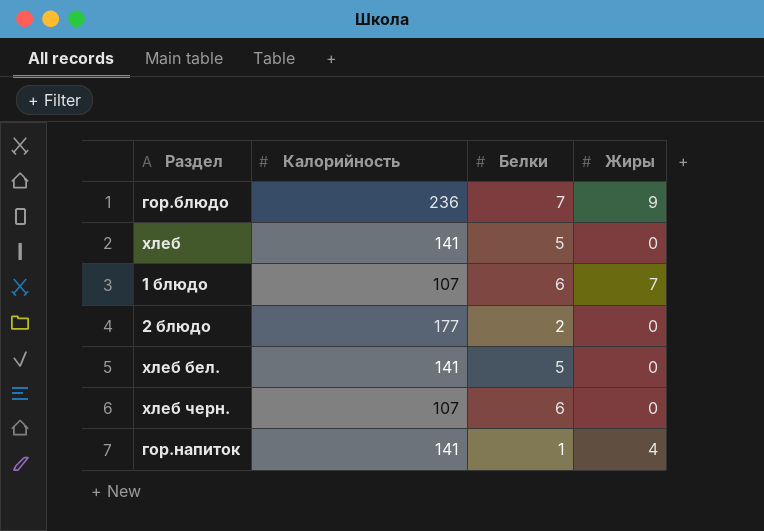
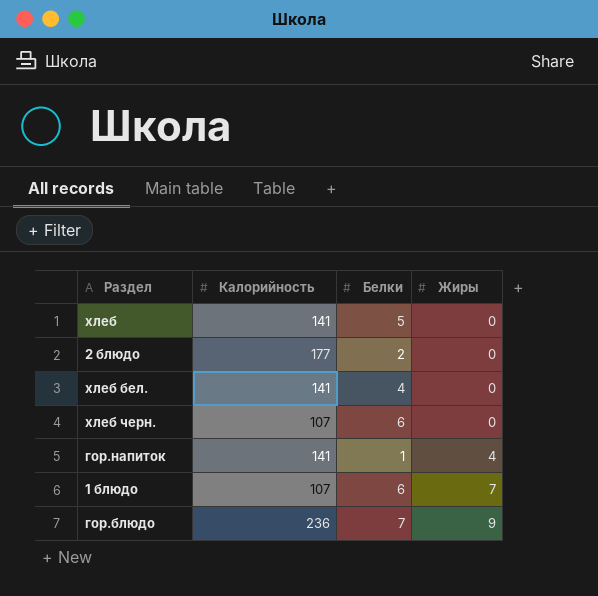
row order: none -> Жиры ascending
хлеб бел. | Белки: 5 -> 4

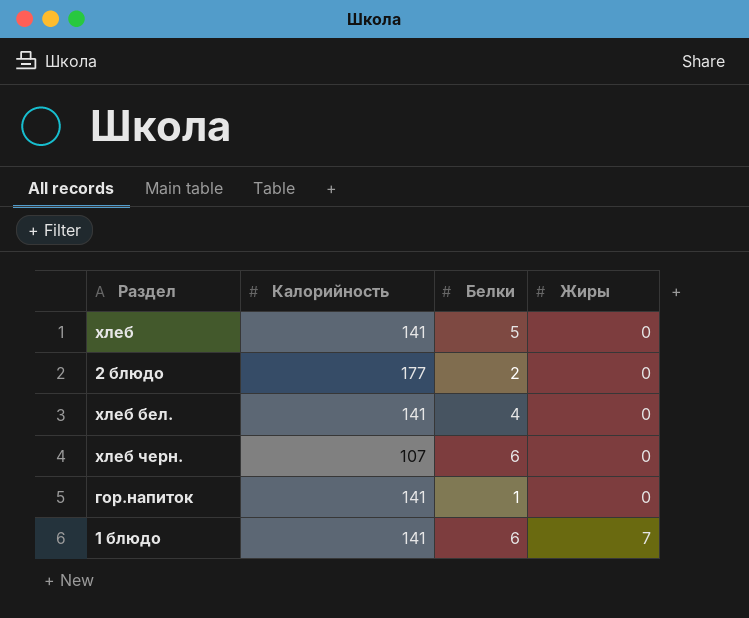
row гор.блюдо: 236 | 7 | 9 -> none
гор.напиток | Жиры: 4 -> 0
1 блюдо | Калорийность: 107 -> 141

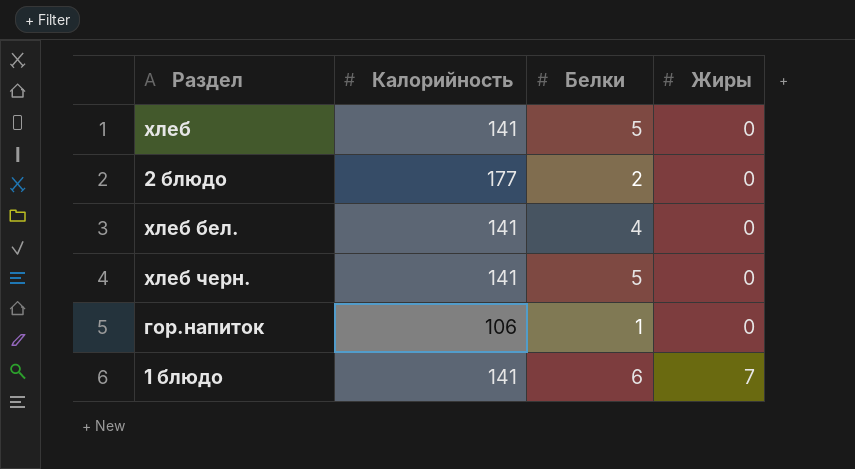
хлеб черн. | Калорийность: 107 -> 141
хлеб черн. | Белки: 6 -> 5
гор.напиток | Калорийность: 141 -> 106

